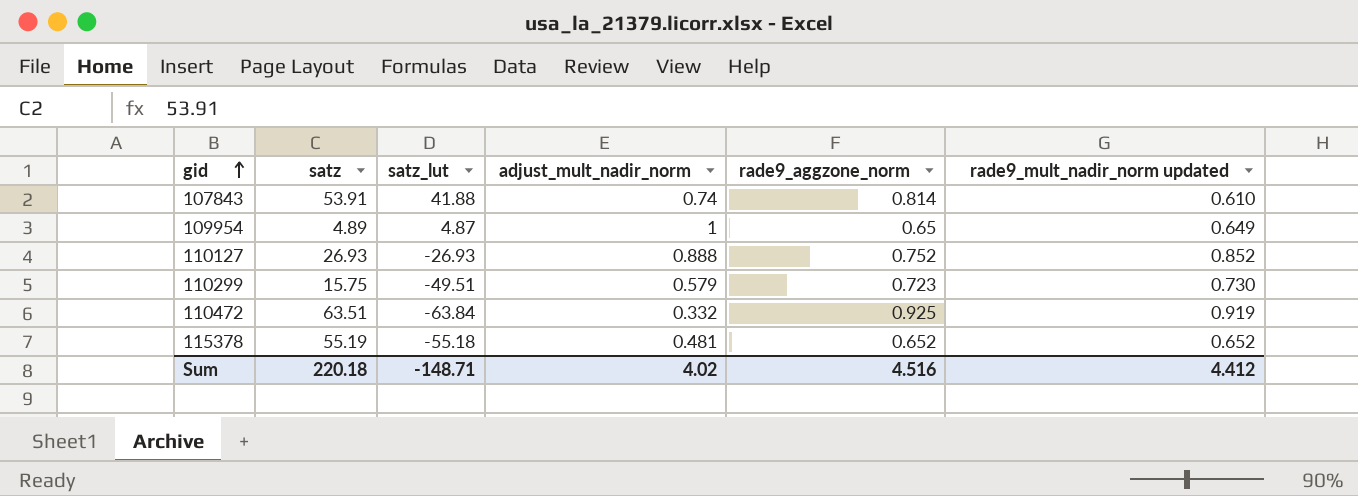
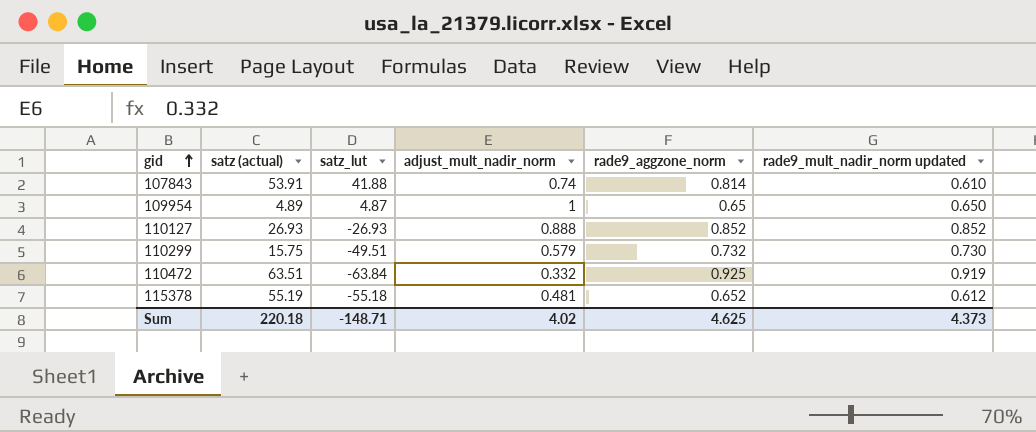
column name: satz -> satz (actual)
109954 | rade9_mult_nadir_norm updated: 0.649 -> 0.650
110127 | rade9_aggzone_norm: 0.752 -> 0.852
110299 | rade9_aggzone_norm: 0.723 -> 0.732
115378 | rade9_mult_nadir_norm updated: 0.652 -> 0.612
Sum | rade9_aggzone_norm: 4.516 -> 4.625
Sum | rade9_mult_nadir_norm updated: 4.412 -> 4.373

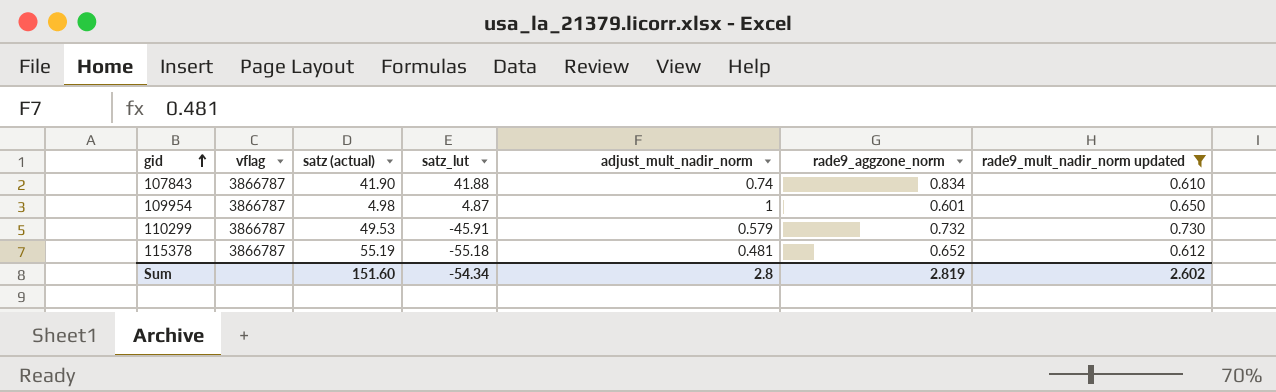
filter: none -> rade9_mult_nadir_norm updated <= 0.730
column vflag | position: none -> 2
107843 | satz (actual): 53.91 -> 41.90
107843 | rade9_aggzone_norm: 0.814 -> 0.834
109954 | satz (actual): 4.89 -> 4.98
109954 | rade9_aggzone_norm: 0.65 -> 0.601
110299 | satz (actual): 15.75 -> 49.53
110299 | satz_lut: -49.51 -> -45.91
Sum | satz (actual): 220.18 -> 151.60
Sum | satz_lut: -148.71 -> -54.34
Sum | adjust_mult_nadir_norm: 4.02 -> 2.8
Sum | rade9_aggzone_norm: 4.625 -> 2.819
Sum | rade9_mult_nadir_norm updated: 4.373 -> 2.602

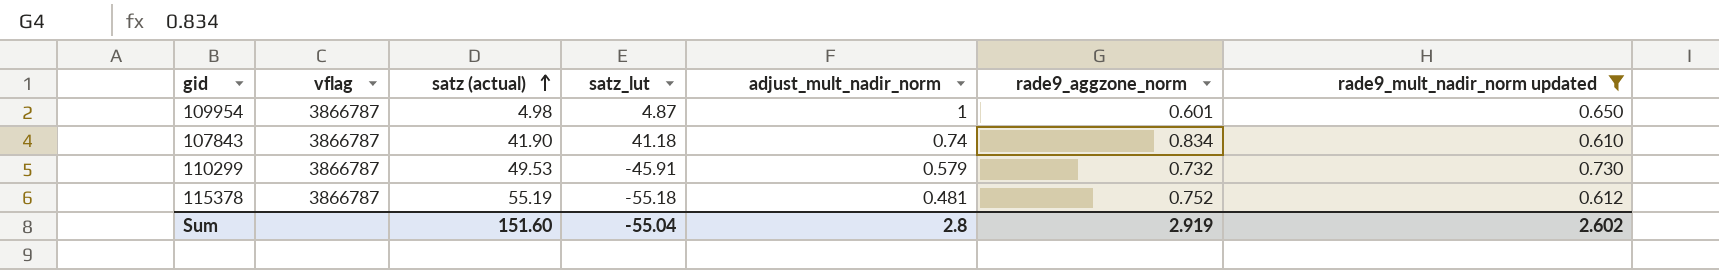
row order: gid ascending -> satz (actual) ascending
107843 | satz_lut: 41.88 -> 41.18
115378 | rade9_aggzone_norm: 0.652 -> 0.752
Sum | satz_lut: -54.34 -> -55.04
Sum | rade9_aggzone_norm: 2.819 -> 2.919

